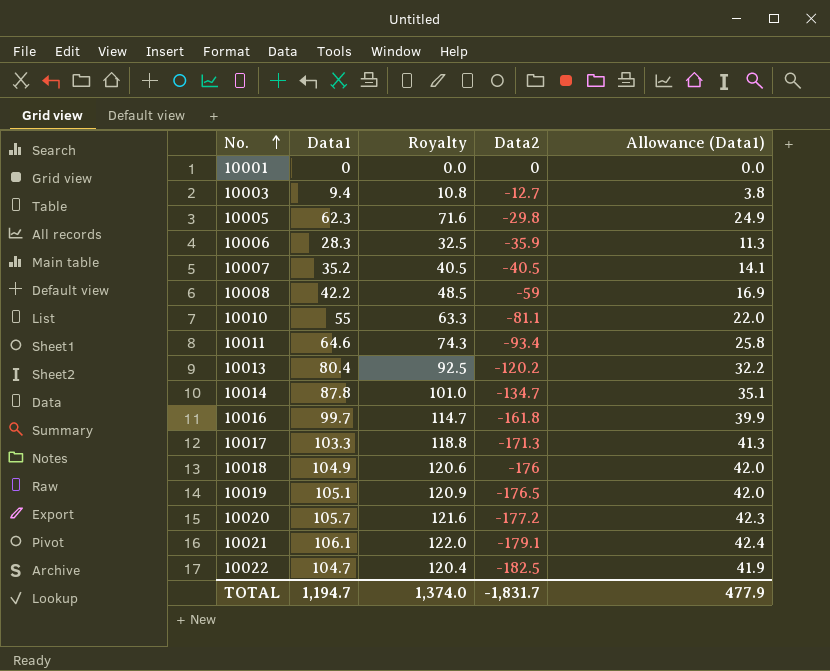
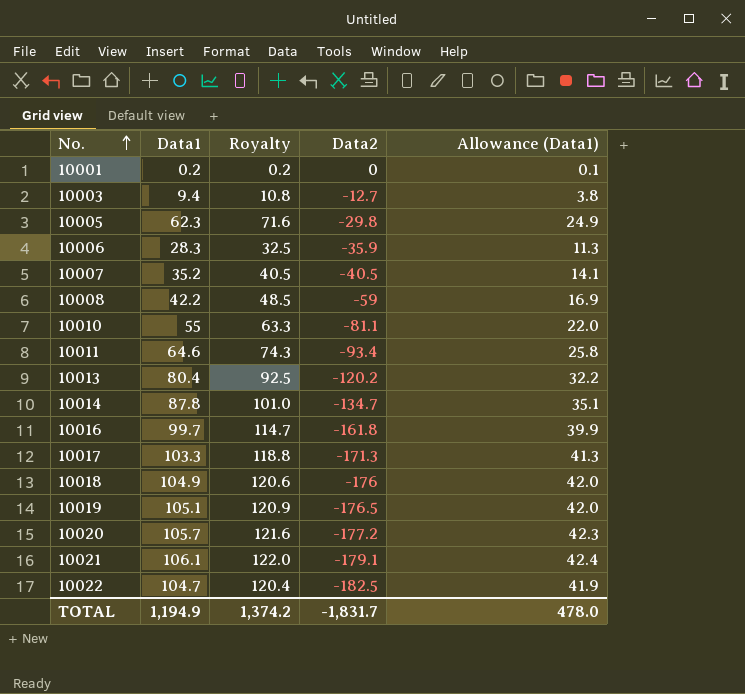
10001 | Data1: 0 -> 0.2
10001 | Royalty: 0.0 -> 0.2
10001 | Allowance (Data1): 0.0 -> 0.1
TOTAL | Data1: 1,194.7 -> 1,194.9
TOTAL | Royalty: 1,374.0 -> 1,374.2
TOTAL | Allowance (Data1): 477.9 -> 478.0

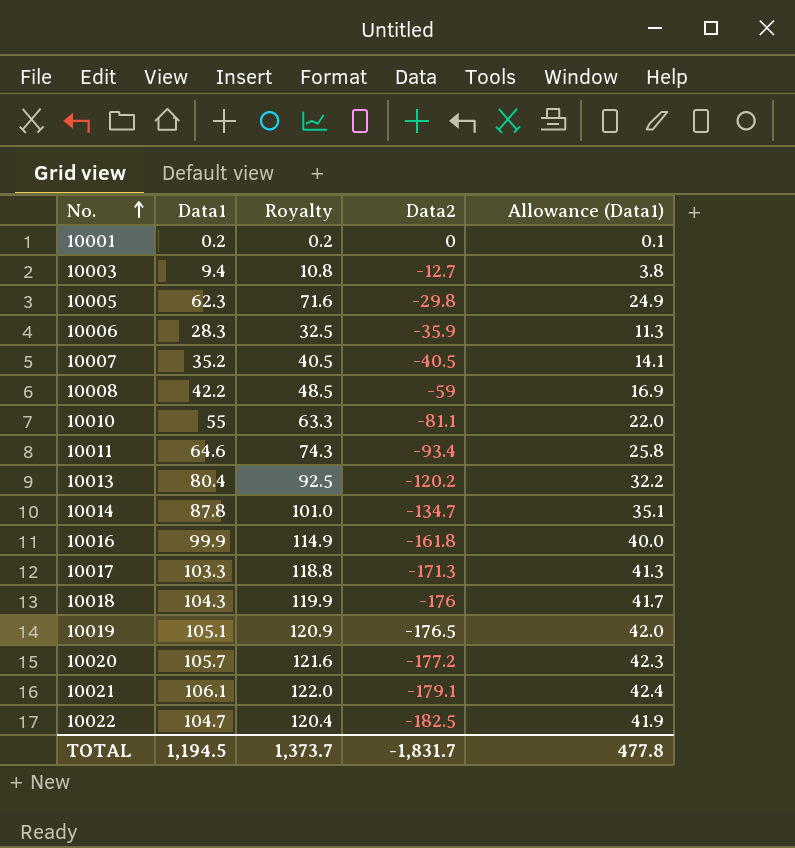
10016 | Data1: 99.7 -> 99.9
10016 | Royalty: 114.7 -> 114.9
10016 | Allowance (Data1): 39.9 -> 40.0
10018 | Data1: 104.9 -> 104.3
10018 | Royalty: 120.6 -> 119.9
10018 | Allowance (Data1): 42.0 -> 41.7
TOTAL | Data1: 1,194.9 -> 1,194.5
TOTAL | Royalty: 1,374.2 -> 1,373.7
TOTAL | Allowance (Data1): 478.0 -> 477.8

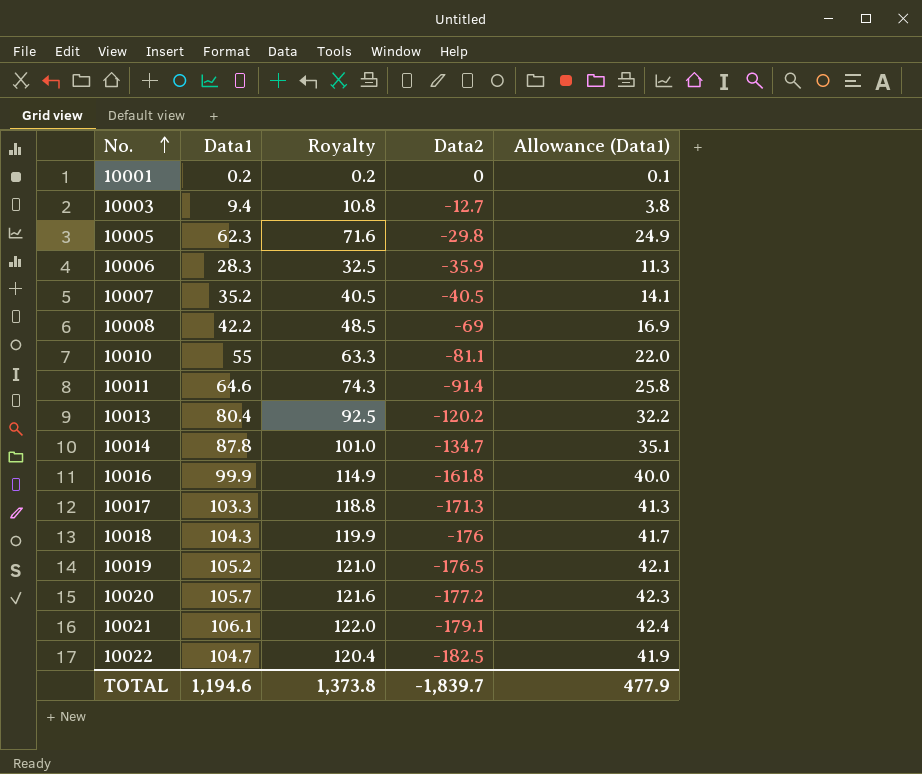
10008 | Data2: -59 -> -69
10011 | Data2: -93.4 -> -91.4
10019 | Data1: 105.1 -> 105.2
10019 | Royalty: 120.9 -> 121.0
10019 | Allowance (Data1): 42.0 -> 42.1
TOTAL | Data1: 1,194.5 -> 1,194.6
TOTAL | Royalty: 1,373.7 -> 1,373.8
TOTAL | Data2: -1,831.7 -> -1,839.7
TOTAL | Allowance (Data1): 477.8 -> 477.9

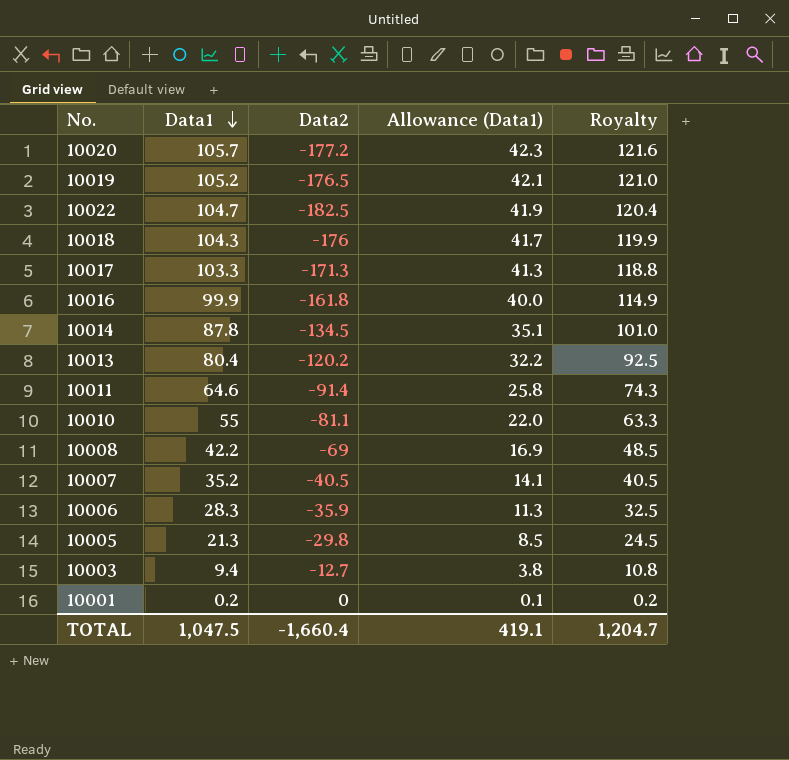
row order: No. ascending -> Data1 descending
column Royalty | position: 3 -> 5
row 10021: 106.1 | 122.0 | -179.1 | 42.4 -> none
10014 | Data2: -134.7 -> -134.5
10005 | Data1: 62.3 -> 21.3
10005 | Allowance (Data1): 24.9 -> 8.5
10005 | Royalty: 71.6 -> 24.5
TOTAL | Data1: 1,194.6 -> 1,047.5
TOTAL | Data2: -1,839.7 -> -1,660.4
TOTAL | Allowance (Data1): 477.9 -> 419.1
TOTAL | Royalty: 1,373.8 -> 1,204.7

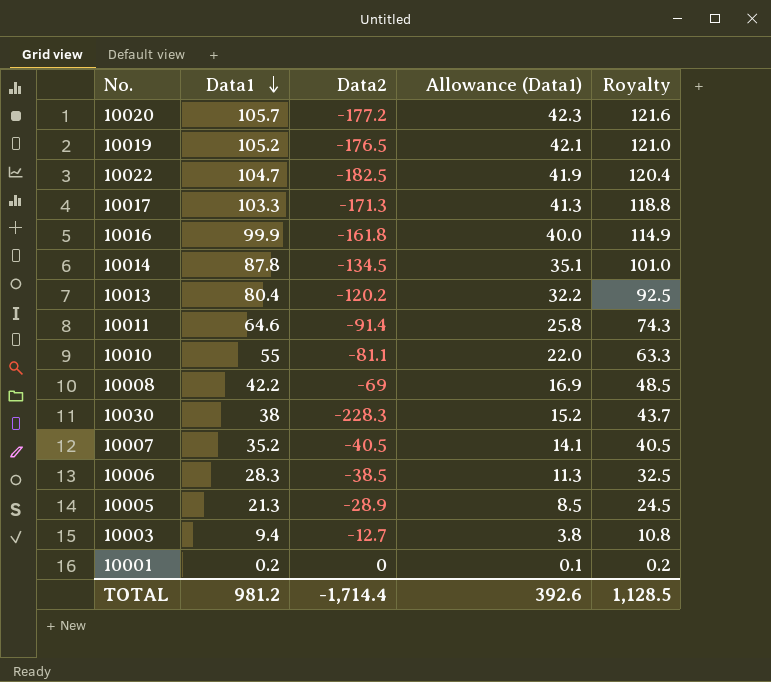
row 10018: 104.3 | -176 | 41.7 | 119.9 -> none
row 10030: none -> 38 | -228.3 | 15.2 | 43.7
10006 | Data2: -35.9 -> -38.5
10005 | Data2: -29.8 -> -28.9
TOTAL | Data1: 1,047.5 -> 981.2
TOTAL | Data2: -1,660.4 -> -1,714.4
TOTAL | Allowance (Data1): 419.1 -> 392.6
TOTAL | Royalty: 1,204.7 -> 1,128.5

